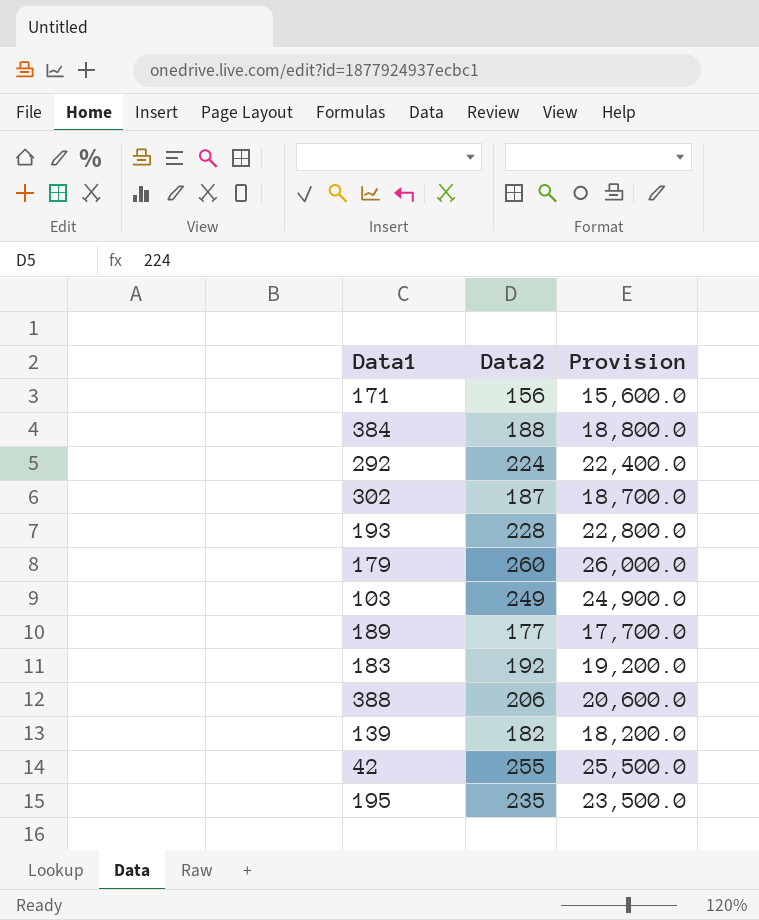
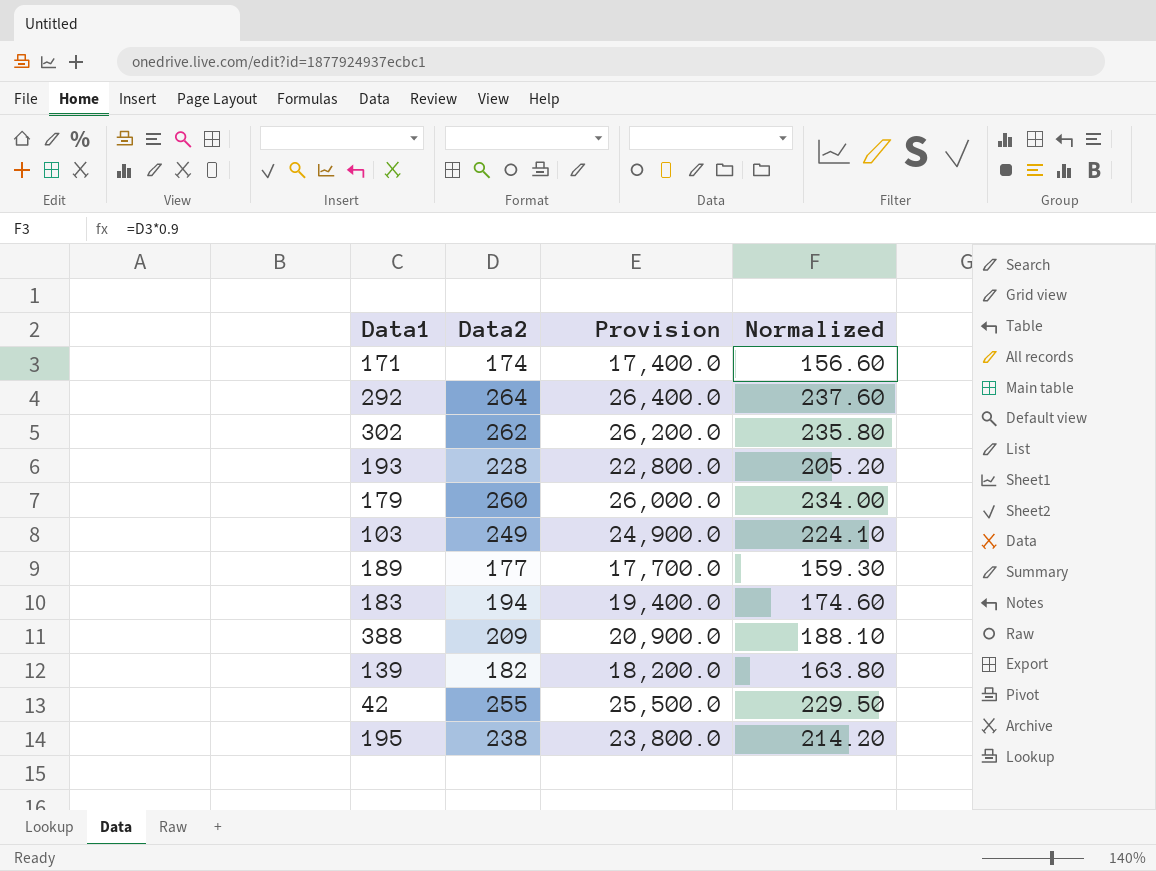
column Normalized | formula: none -> [Data2] * 0.9
row 384: 188 | 18,800.0 -> none
171 | Data2: 156 -> 174
171 | Provision: 15,600.0 -> 17,400.0
292 | Data2: 224 -> 264
292 | Provision: 22,400.0 -> 26,400.0
302 | Data2: 187 -> 262
302 | Provision: 18,700.0 -> 26,200.0
183 | Data2: 192 -> 194
183 | Provision: 19,200.0 -> 19,400.0
388 | Data2: 206 -> 209
388 | Provision: 20,600.0 -> 20,900.0
195 | Data2: 235 -> 238
195 | Provision: 23,500.0 -> 23,800.0

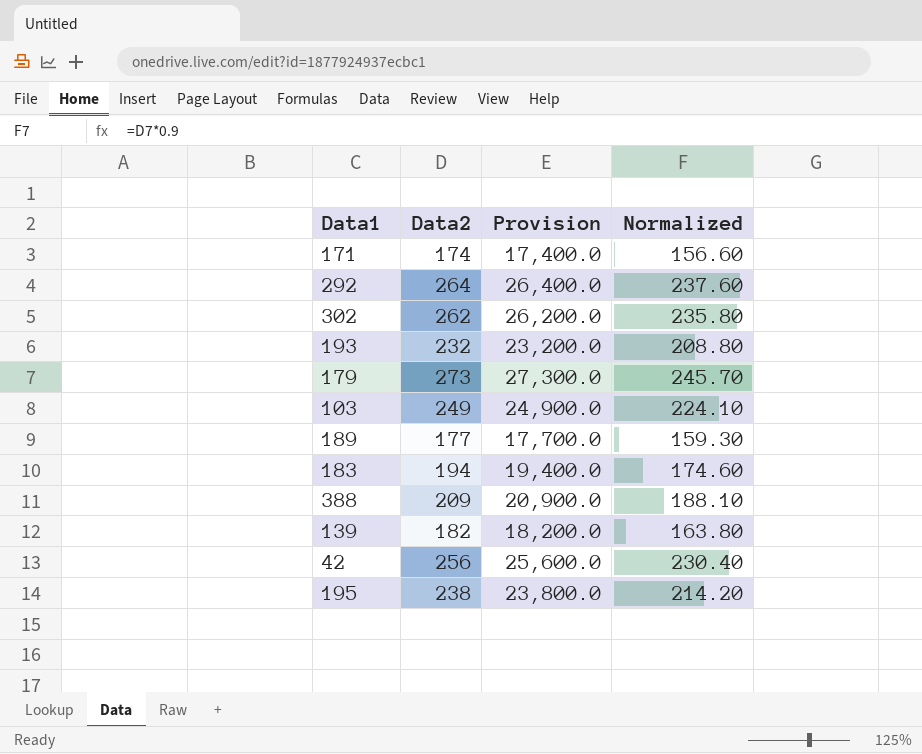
193 | Data2: 228 -> 232
193 | Provision: 22,800.0 -> 23,200.0
193 | Normalized: 205.20 -> 208.80
179 | Data2: 260 -> 273
179 | Provision: 26,000.0 -> 27,300.0
179 | Normalized: 234.00 -> 245.70
42 | Data2: 255 -> 256
42 | Provision: 25,500.0 -> 25,600.0
42 | Normalized: 229.50 -> 230.40

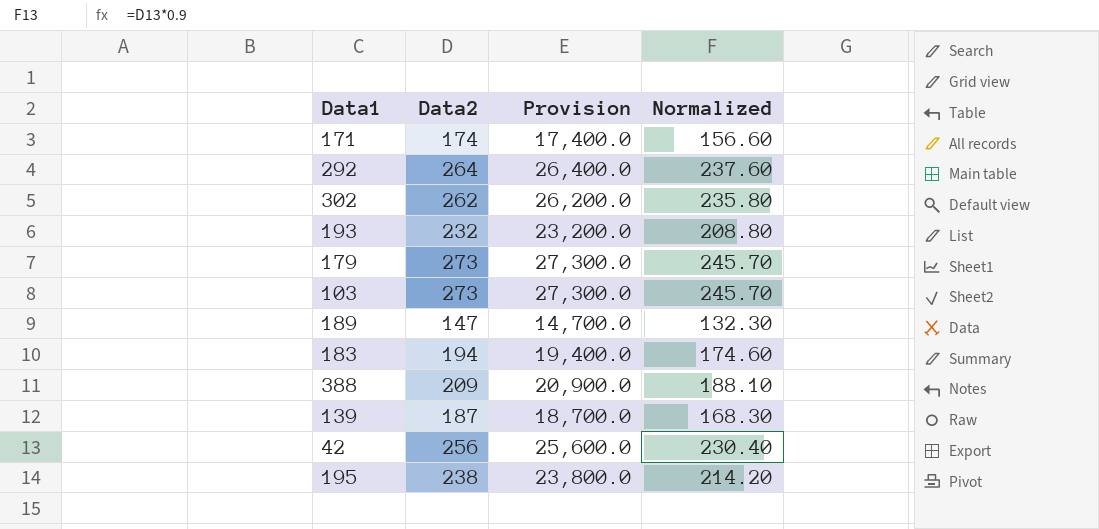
103 | Data2: 249 -> 273
103 | Provision: 24,900.0 -> 27,300.0
103 | Normalized: 224.10 -> 245.70
189 | Data2: 177 -> 147
189 | Provision: 17,700.0 -> 14,700.0
189 | Normalized: 159.30 -> 132.30
139 | Data2: 182 -> 187
139 | Provision: 18,200.0 -> 18,700.0
139 | Normalized: 163.80 -> 168.30

